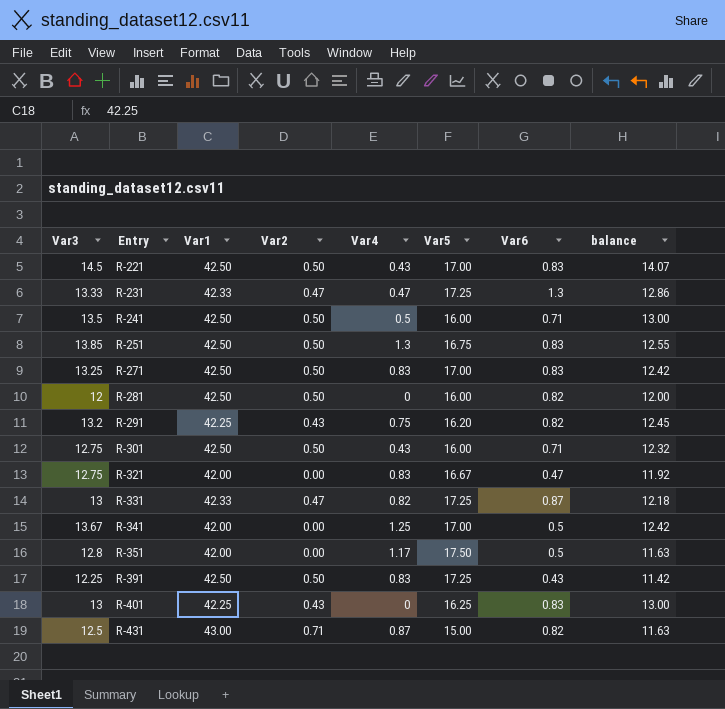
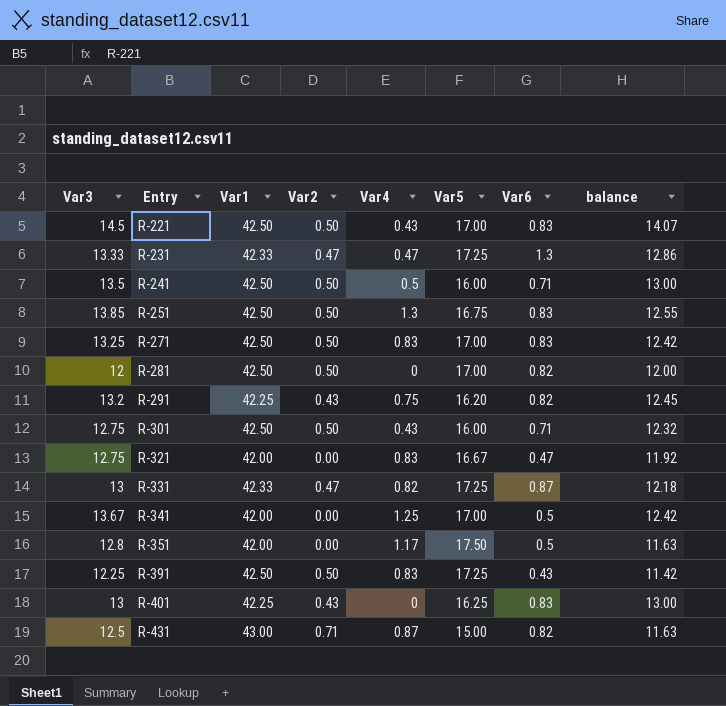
R-281 | Var5: 16.00 -> 17.00

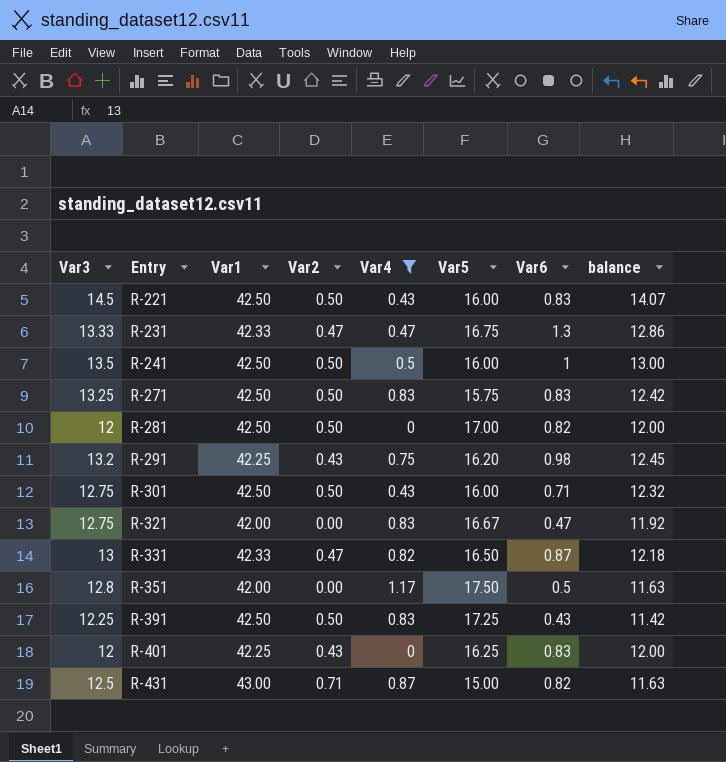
filter: none -> Var4 <= 1.17
R-221 | Var5: 17.00 -> 16.00
R-231 | Var5: 17.25 -> 16.75
R-241 | Var6: 0.71 -> 1
R-271 | Var5: 17.00 -> 15.75
R-291 | Var6: 0.82 -> 0.98
R-331 | Var5: 17.25 -> 16.50
R-401 | Var3: 13 -> 12
R-401 | balance: 13.00 -> 12.00

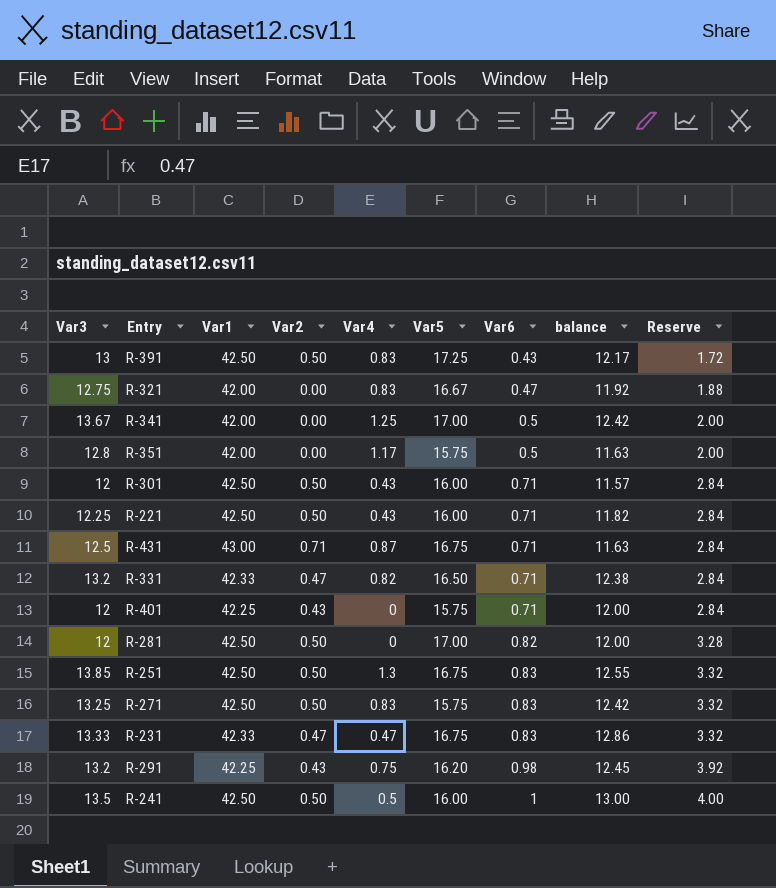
filter: Var4 <= 1.17 -> none
row order: Entry ascending -> Var6 ascending
column Reserve | formula: none -> [Var6] * 4
R-391 | Var3: 12.25 -> 13
R-391 | balance: 11.42 -> 12.17
R-351 | Var5: 17.50 -> 15.75
R-301 | Var3: 12.75 -> 12
R-301 | balance: 12.32 -> 11.57
R-221 | Var3: 14.5 -> 12.25
R-221 | Var6: 0.83 -> 0.71
R-221 | balance: 14.07 -> 11.82
R-431 | Var5: 15.00 -> 16.75
R-431 | Var6: 0.82 -> 0.71
R-331 | Var3: 13 -> 13.2
R-331 | Var6: 0.87 -> 0.71
R-331 | balance: 12.18 -> 12.38
R-401 | Var5: 16.25 -> 15.75
R-401 | Var6: 0.83 -> 0.71
R-231 | Var6: 1.3 -> 0.83

